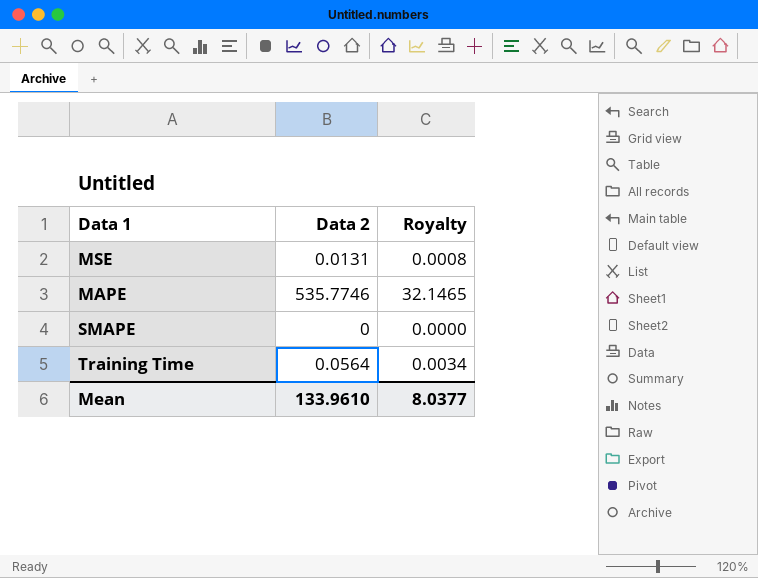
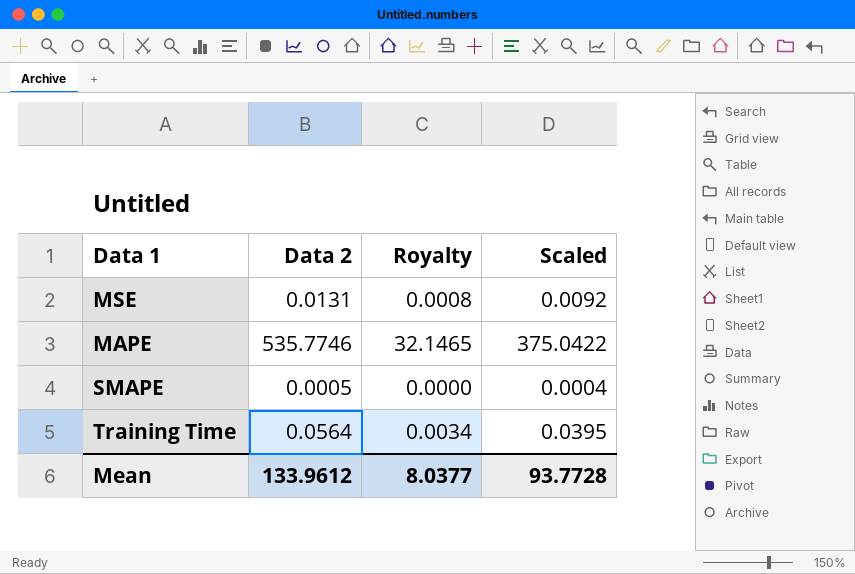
column Scaled | formula: none -> [Data 2] * 0.7
SMAPE | Data 2: 0 -> 0.0005
Mean | Data 2: 133.9610 -> 133.9612

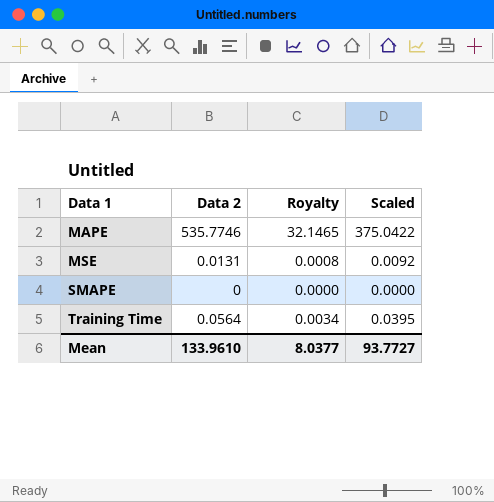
row order: none -> Data 1 ascending
SMAPE | Data 2: 0.0005 -> 0
SMAPE | Scaled: 0.0004 -> 0.0000
Mean | Data 2: 133.9612 -> 133.9610
Mean | Scaled: 93.7728 -> 93.7727

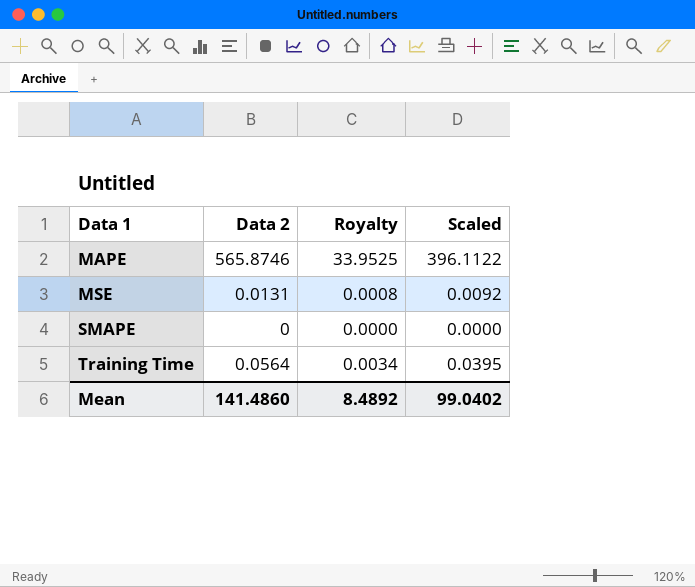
MAPE | Data 2: 535.7746 -> 565.8746
MAPE | Royalty: 32.1465 -> 33.9525
MAPE | Scaled: 375.0422 -> 396.1122
Mean | Data 2: 133.9610 -> 141.4860
Mean | Royalty: 8.0377 -> 8.4892
Mean | Scaled: 93.7727 -> 99.0402

